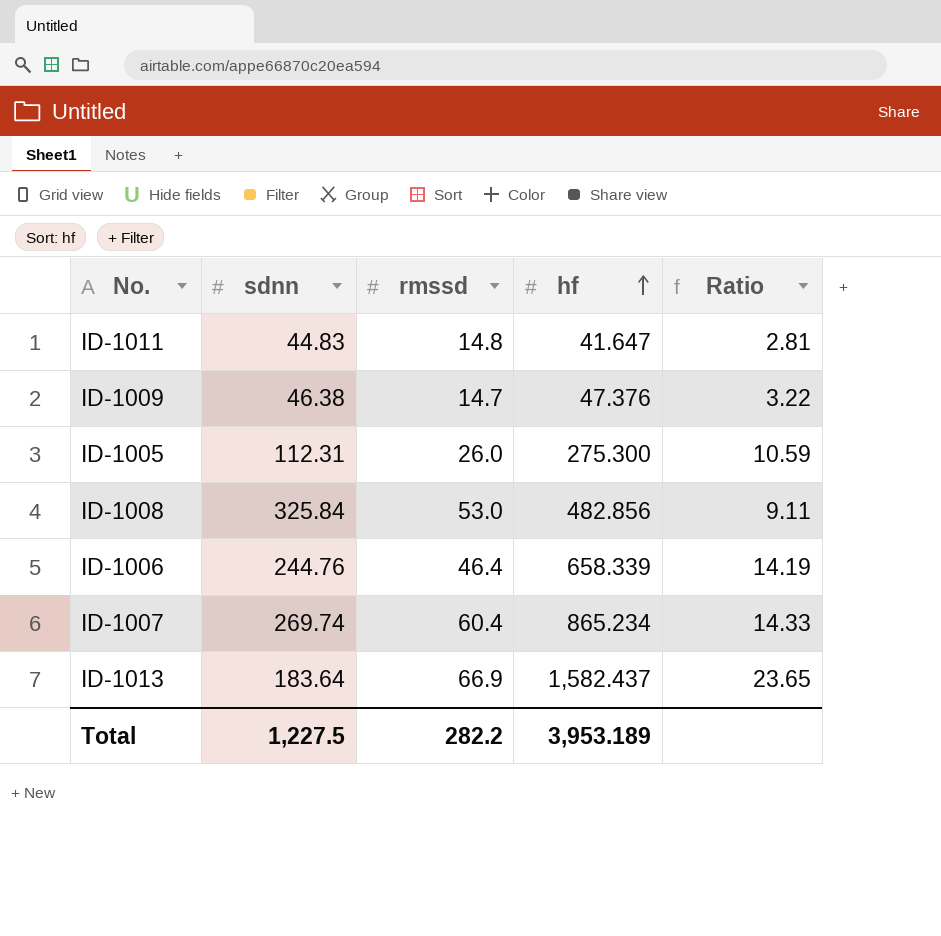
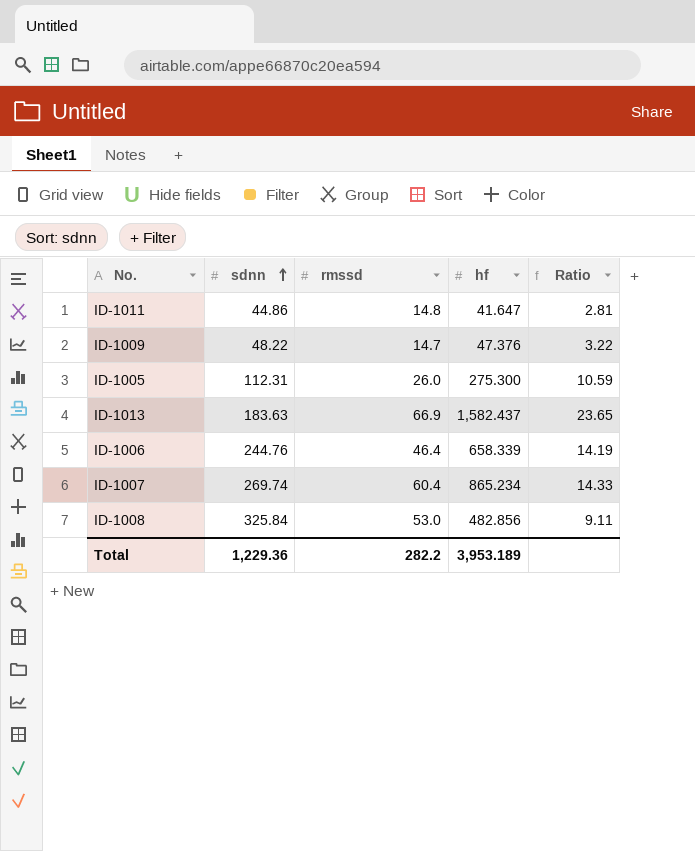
row order: hf ascending -> sdnn ascending
ID-1011 | sdnn: 44.83 -> 44.86
ID-1009 | sdnn: 46.38 -> 48.22
ID-1013 | sdnn: 183.64 -> 183.63
Total | sdnn: 1,227.5 -> 1,229.36

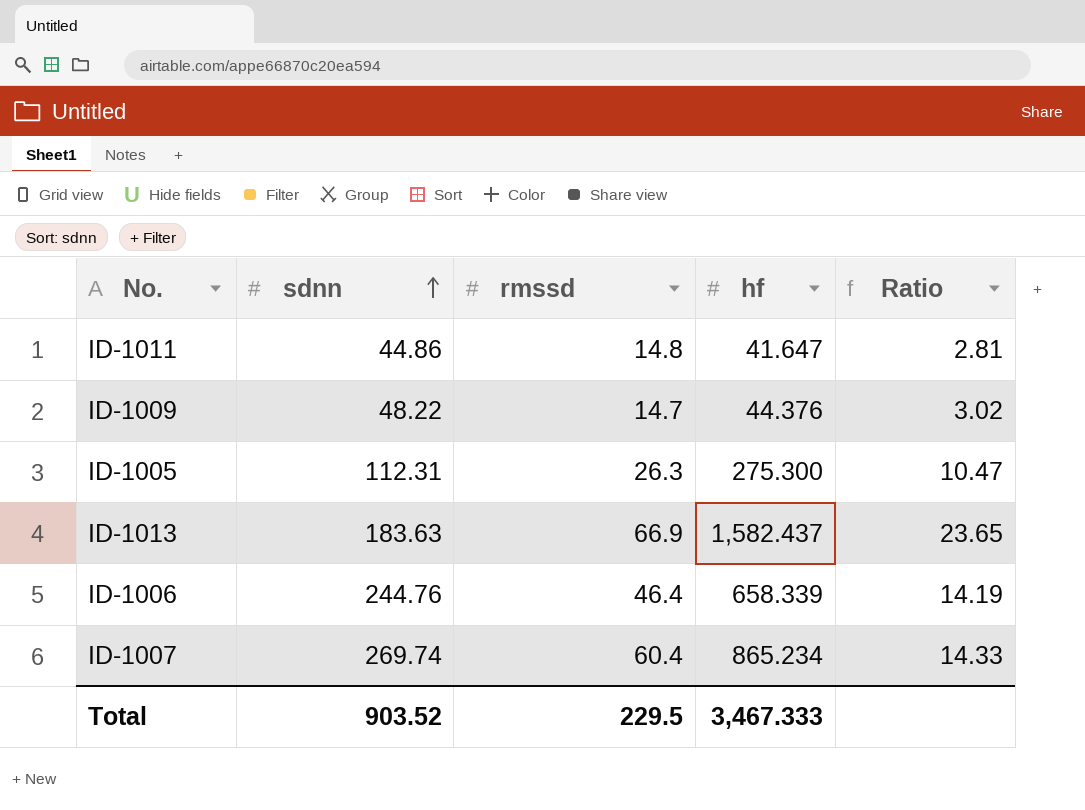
row ID-1008: 325.84 | 53.0 | 482.856 | 9.11 -> none
ID-1009 | hf: 47.376 -> 44.376
ID-1009 | Ratio: 3.22 -> 3.02
ID-1005 | rmssd: 26.0 -> 26.3
ID-1005 | Ratio: 10.59 -> 10.47
Total | sdnn: 1,229.36 -> 903.52
Total | rmssd: 282.2 -> 229.5
Total | hf: 3,953.189 -> 3,467.333

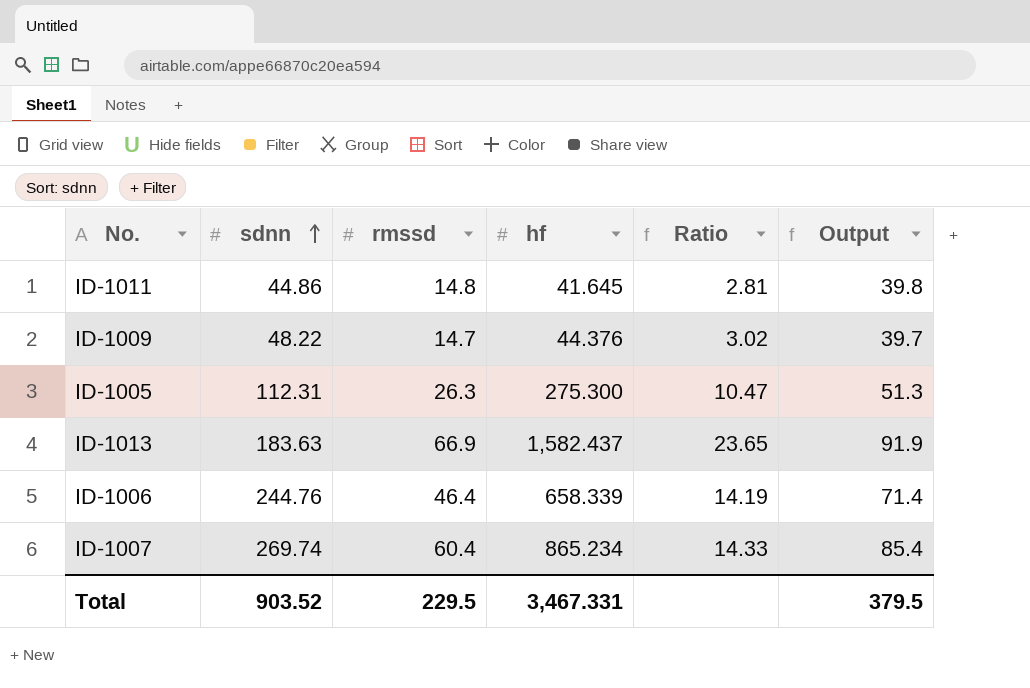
column Output | formula: none -> [rmssd] + 25
ID-1011 | hf: 41.647 -> 41.645
Total | hf: 3,467.333 -> 3,467.331

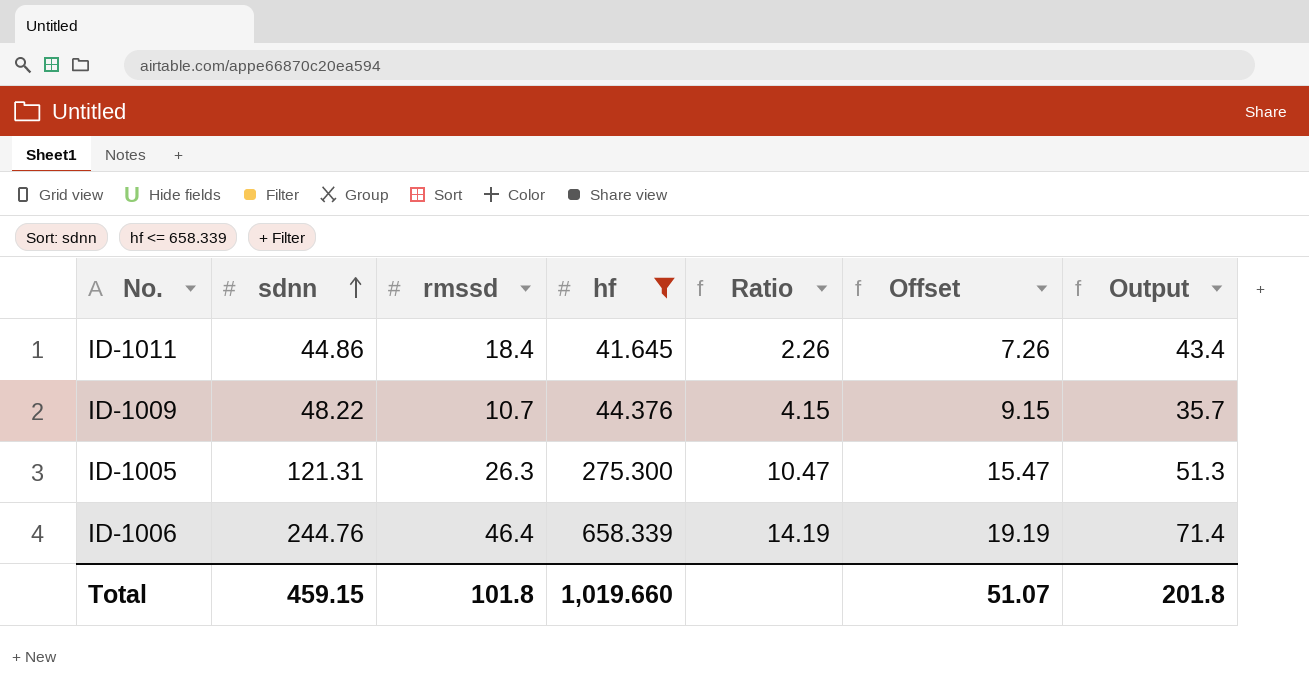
filter: none -> hf <= 658.339
column Offset | formula: none -> [Ratio] + 5
ID-1011 | rmssd: 14.8 -> 18.4
ID-1011 | Ratio: 2.81 -> 2.26
ID-1011 | Output: 39.8 -> 43.4
ID-1009 | rmssd: 14.7 -> 10.7
ID-1009 | Ratio: 3.02 -> 4.15
ID-1009 | Output: 39.7 -> 35.7
ID-1005 | sdnn: 112.31 -> 121.31
Total | sdnn: 903.52 -> 459.15
Total | rmssd: 229.5 -> 101.8
Total | hf: 3,467.331 -> 1,019.660
Total | Output: 379.5 -> 201.8

